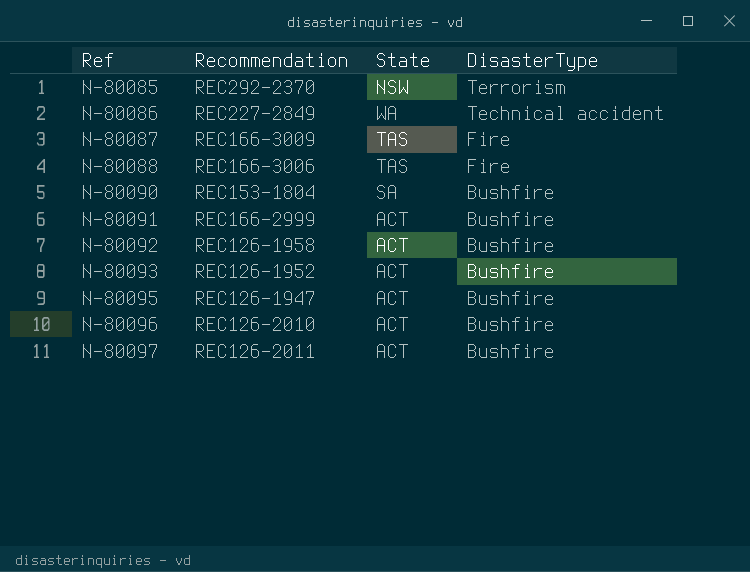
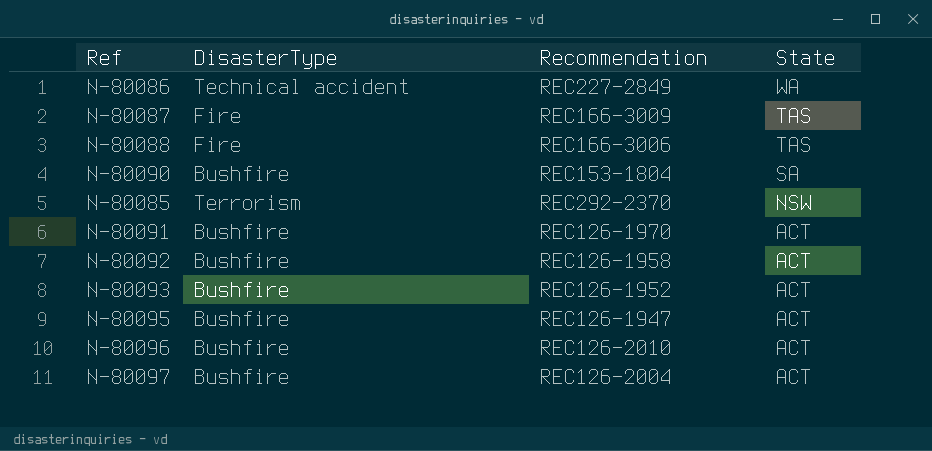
row order: Ref ascending -> State descending
column DisasterType | position: 4 -> 2
N-80091 | Recommendation: REC166-2999 -> REC126-1970
N-80097 | Recommendation: REC126-2011 -> REC126-2004

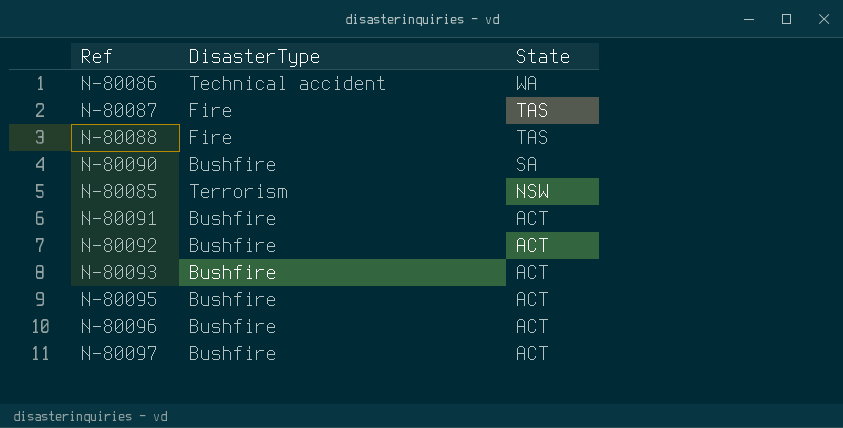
column Recommendation | position: 3 -> none

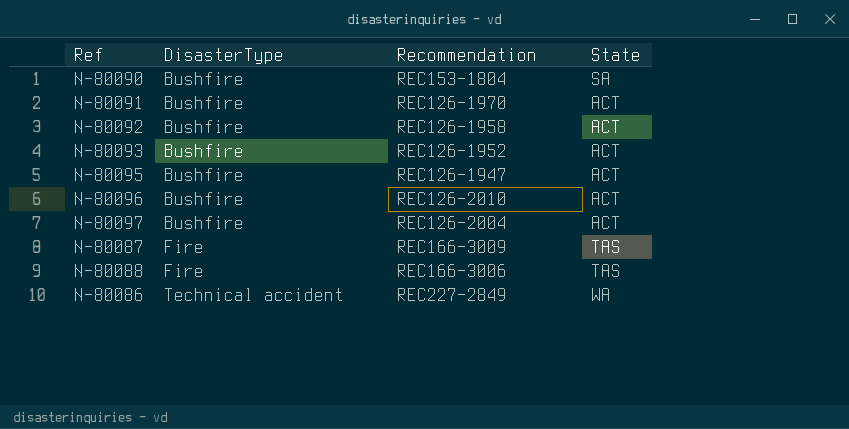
row order: State descending -> DisasterType ascending
column Recommendation | position: none -> 3
row N-80085: Terrorism | NSW -> none

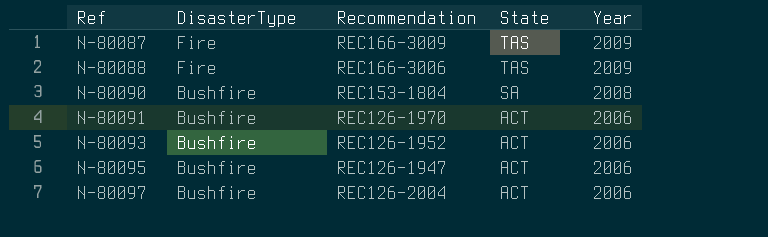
row order: DisasterType ascending -> Ref ascending
column Year | position: none -> 5
row N-80092: Bushfire | REC126-1958 | ACT -> none
row N-80096: Bushfire | REC126-2010 | ACT -> none
row N-80086: Technical accident | REC227-2849 | WA -> none

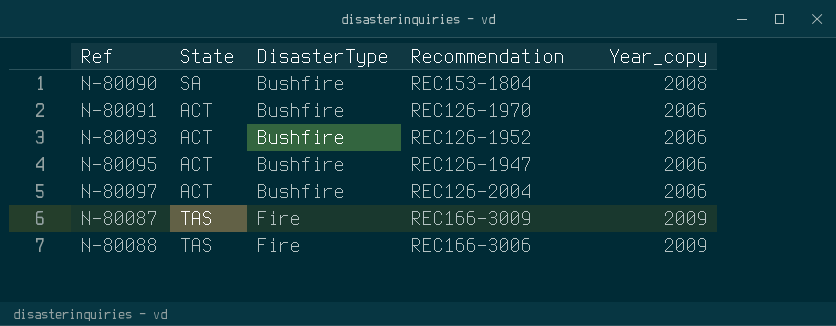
row order: Ref ascending -> DisasterType ascending
column State | position: 4 -> 2
column name: Year -> Year_copy

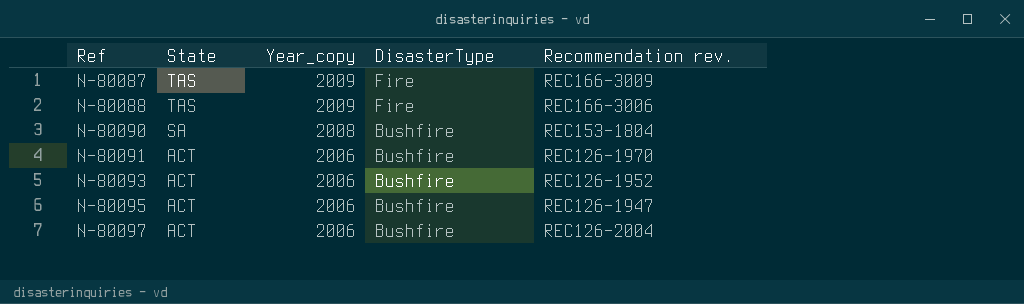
row order: DisasterType ascending -> Ref ascending
column Year_copy | position: 5 -> 3
column name: Recommendation -> Recommendation rev.

